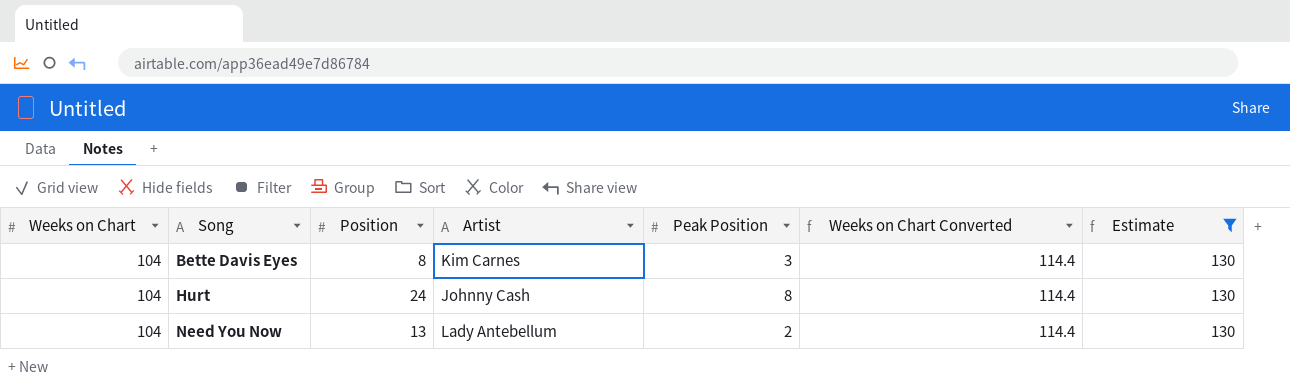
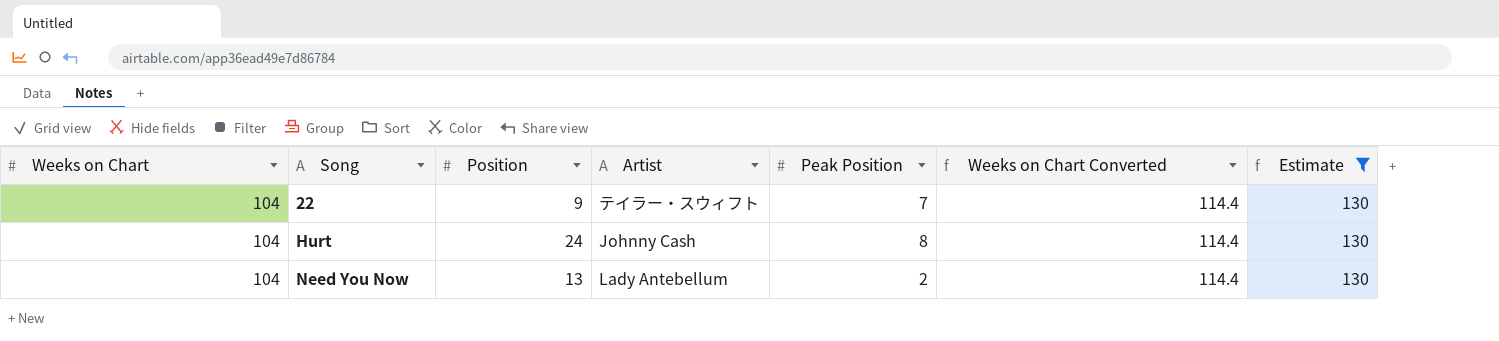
row Bette Davis Eyes: 104 | 8 | Kim Carnes | 3 | 114.4 | 130 -> none
row 22: none -> 104 | 9 | テイラー・スウィフト | 7 | 114.4 | 130

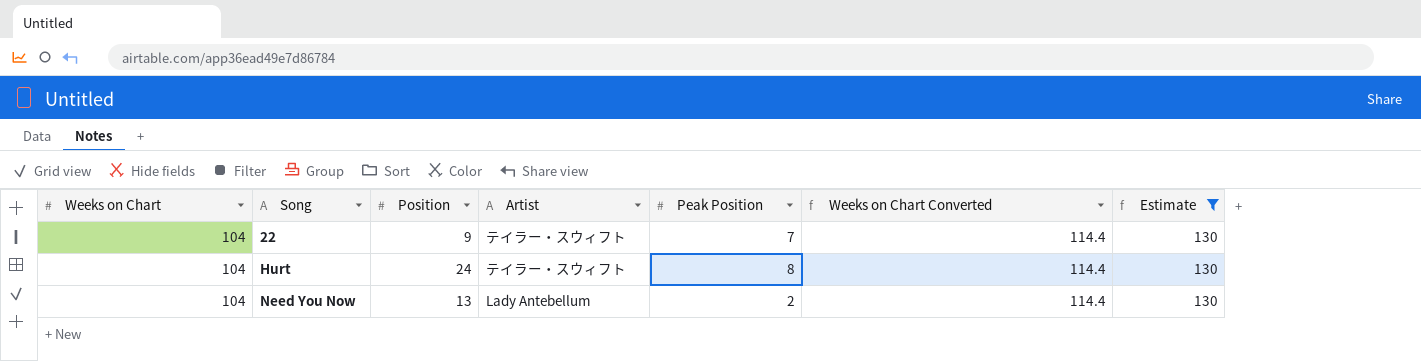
Hurt | Artist: Johnny Cash -> テイラー・スウィフト

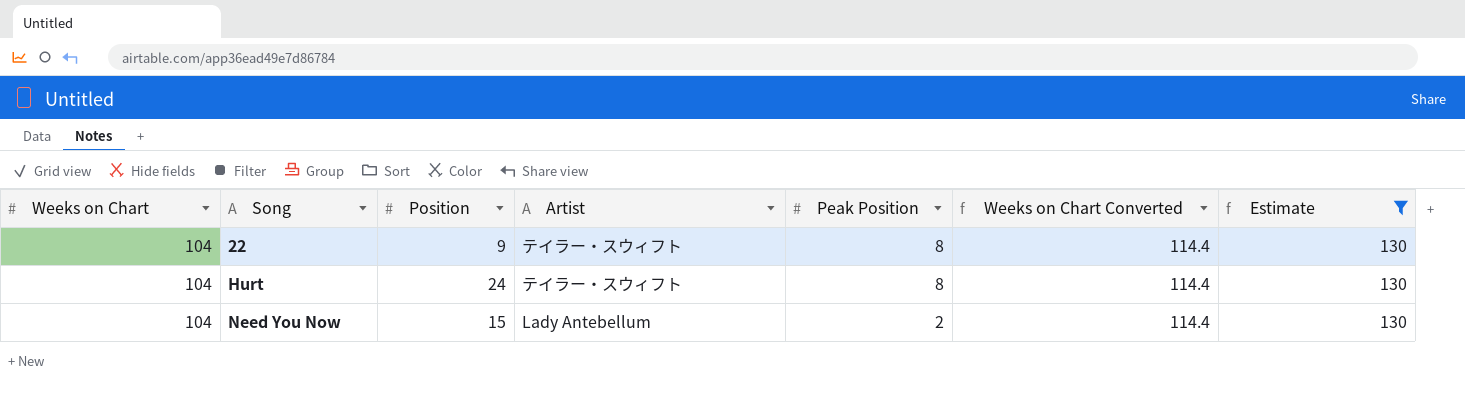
22 | Peak Position: 7 -> 8
Need You Now | Position: 13 -> 15

